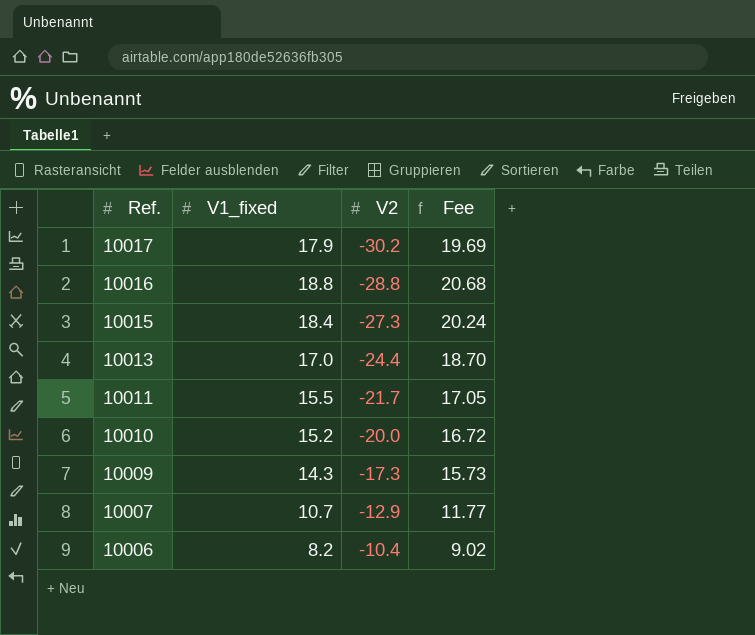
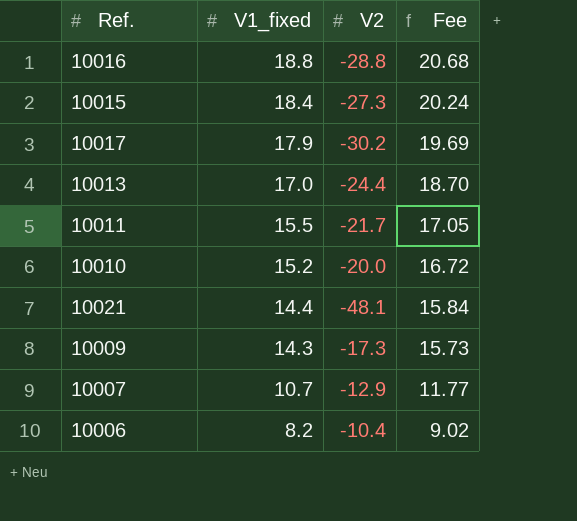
row order: Ref. descending -> V1_fixed descending
row 10021: none -> 14.4 | -48.1 | 15.84

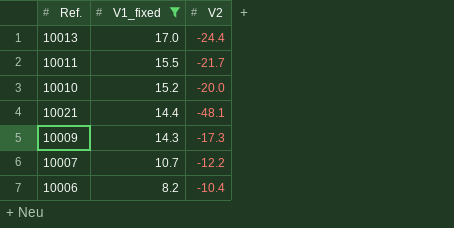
filter: none -> V1_fixed <= 17.0
column Fee | formula: [V1_fixed] * 1.1 -> none
10007 | V2: -12.9 -> -12.2

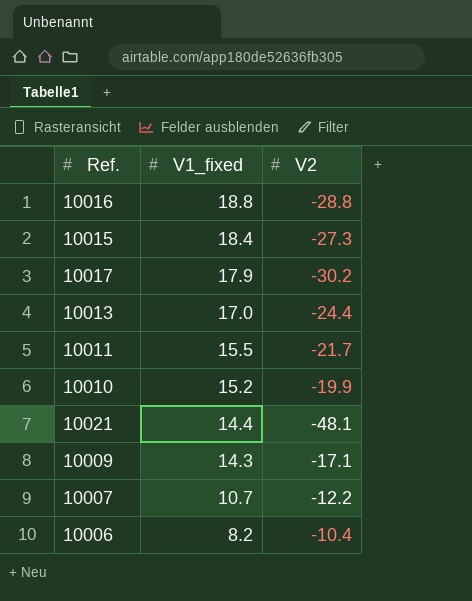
filter: V1_fixed <= 17.0 -> none
10010 | V2: -20.0 -> -19.9
10009 | V2: -17.3 -> -17.1

